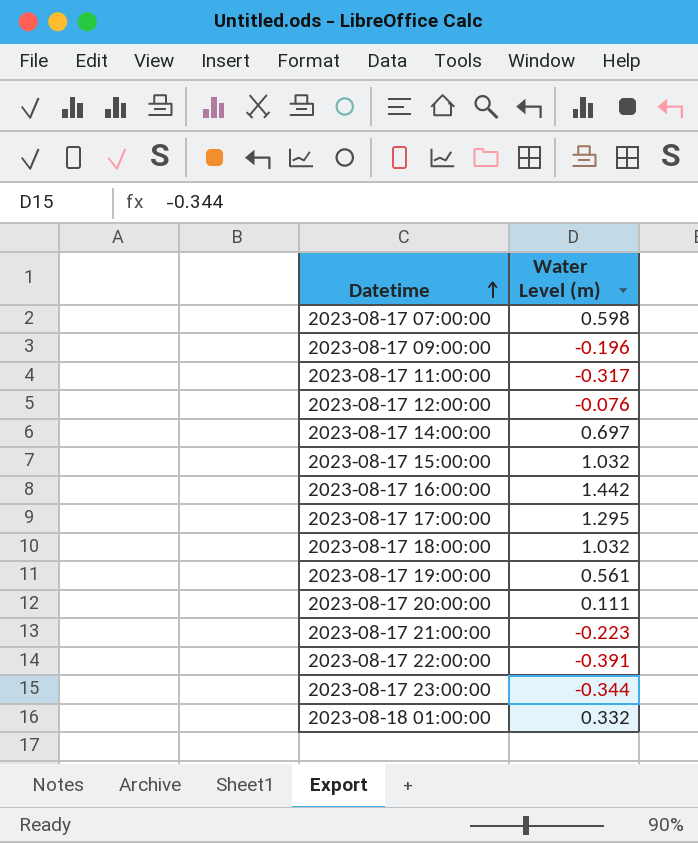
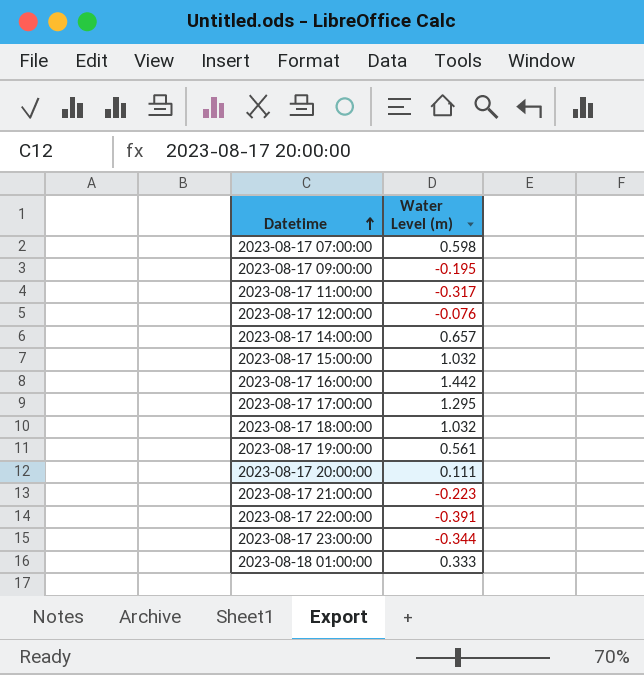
2023-08-17 09:00:00 | Water Level (m): -0.196 -> -0.195
2023-08-17 14:00:00 | Water Level (m): 0.697 -> 0.657
2023-08-18 01:00:00 | Water Level (m): 0.332 -> 0.333

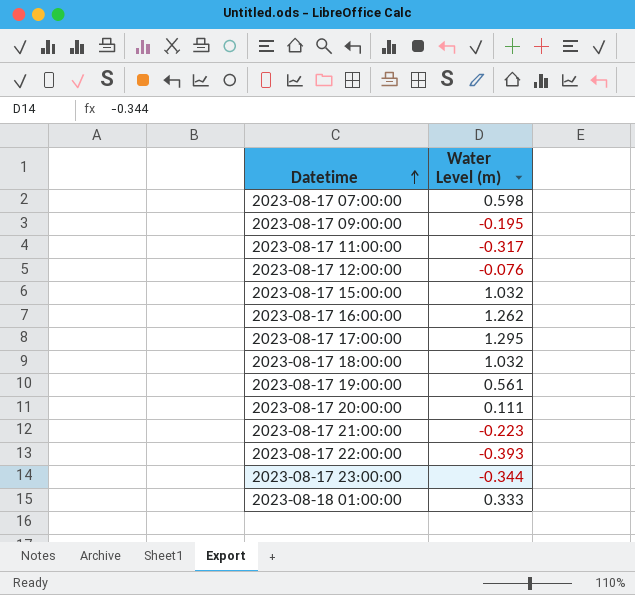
row 2023-08-17 14:00:00: 0.657 -> none
2023-08-17 16:00:00 | Water Level (m): 1.442 -> 1.262
2023-08-17 22:00:00 | Water Level (m): -0.391 -> -0.393

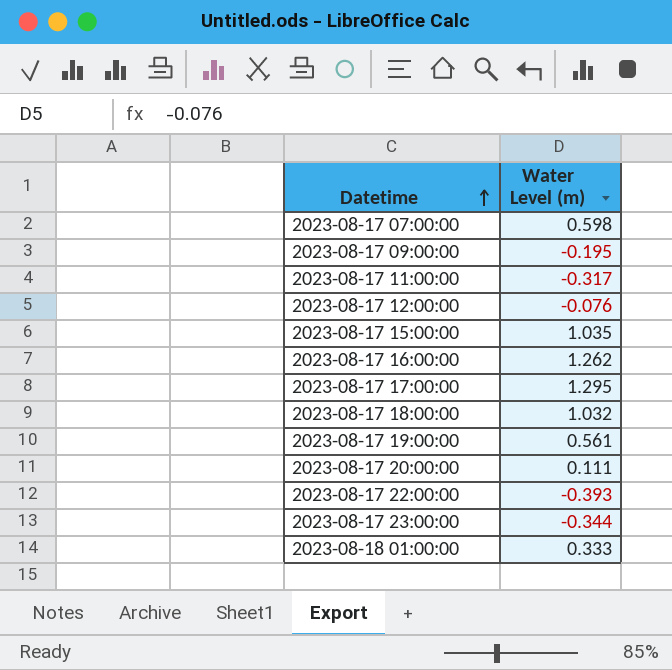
row 2023-08-17 21:00:00: -0.223 -> none
2023-08-17 15:00:00 | Water Level (m): 1.032 -> 1.035

